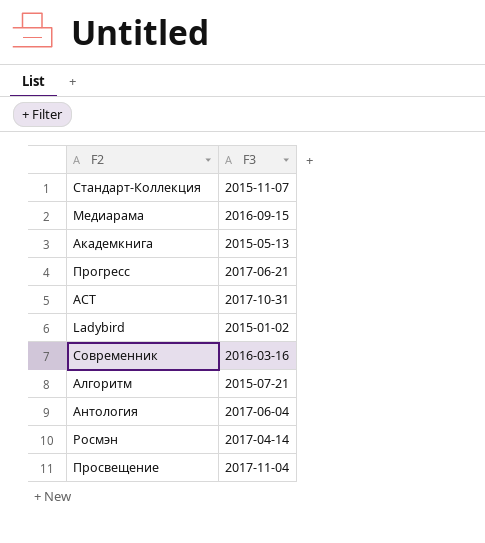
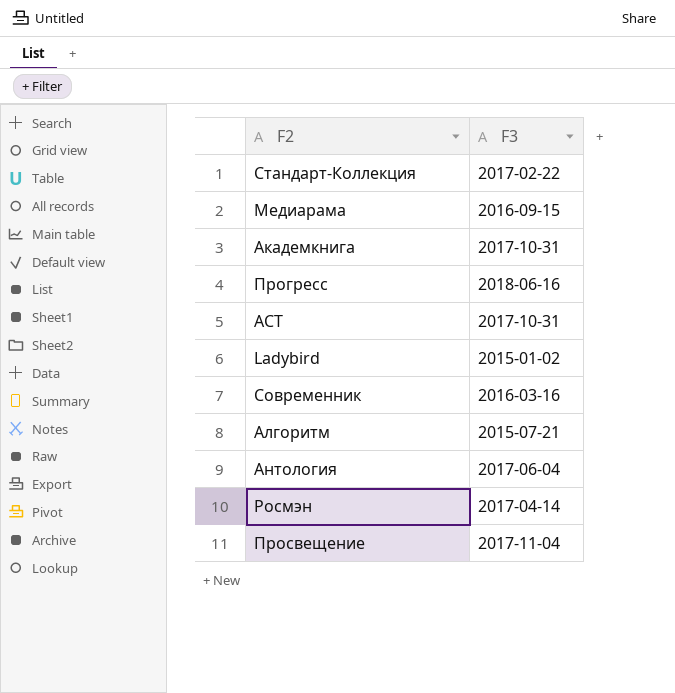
Стандарт-Коллекция | F3: 2015-11-07 -> 2017-02-22
Академкнига | F3: 2015-05-13 -> 2017-10-31
Прогресс | F3: 2017-06-21 -> 2018-06-16

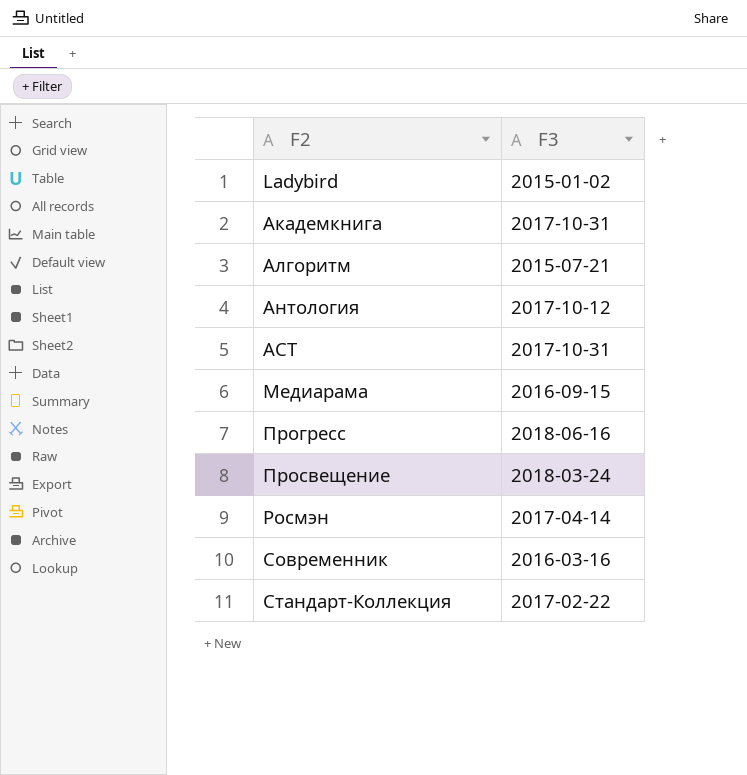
row order: none -> F2 ascending
Антология | F3: 2017-06-04 -> 2017-10-12
Просвещение | F3: 2017-11-04 -> 2018-03-24

